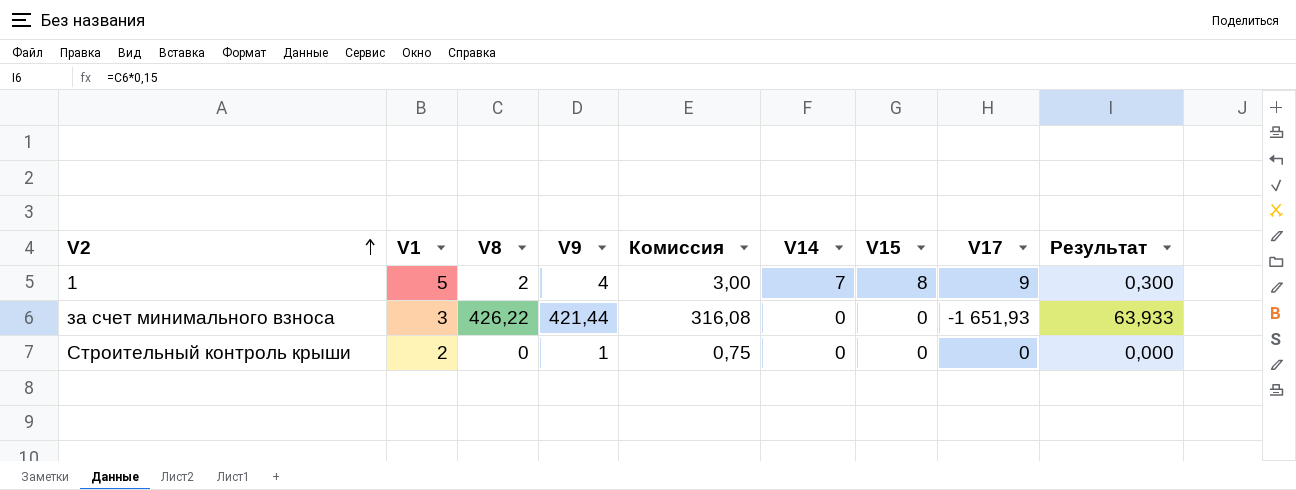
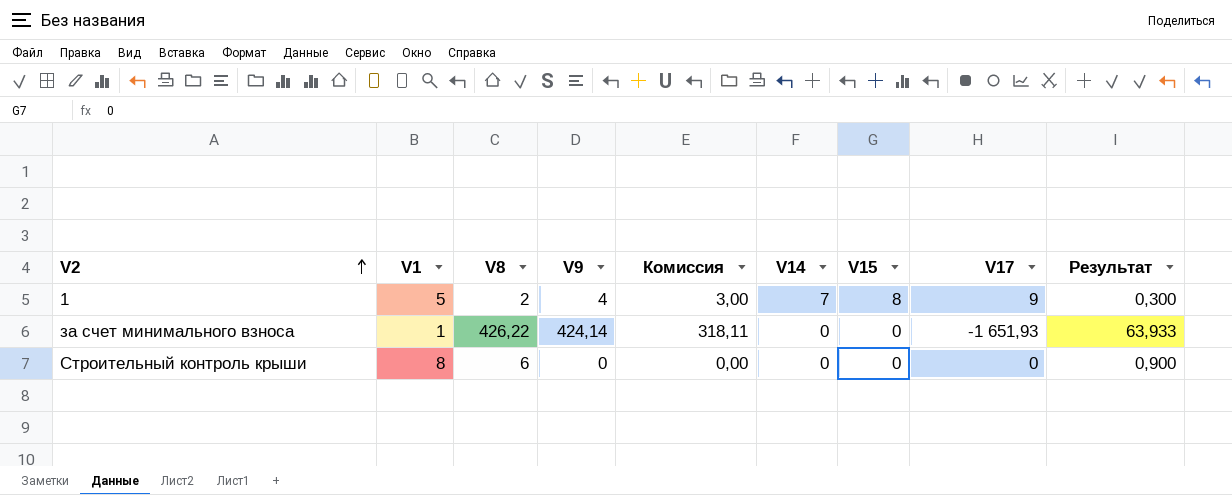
за счет минимального взноса | V1: 3 -> 1
за счет минимального взноса | V9: 421,44 -> 424,14
за счет минимального взноса | Комиссия: 316,08 -> 318,11
Строительный контроль крыши | V1: 2 -> 8
Строительный контроль крыши | V8: 0 -> 6
Строительный контроль крыши | V9: 1 -> 0
Строительный контроль крыши | Комиссия: 0,75 -> 0,00
Строительный контроль крыши | Результат: 0,000 -> 0,900

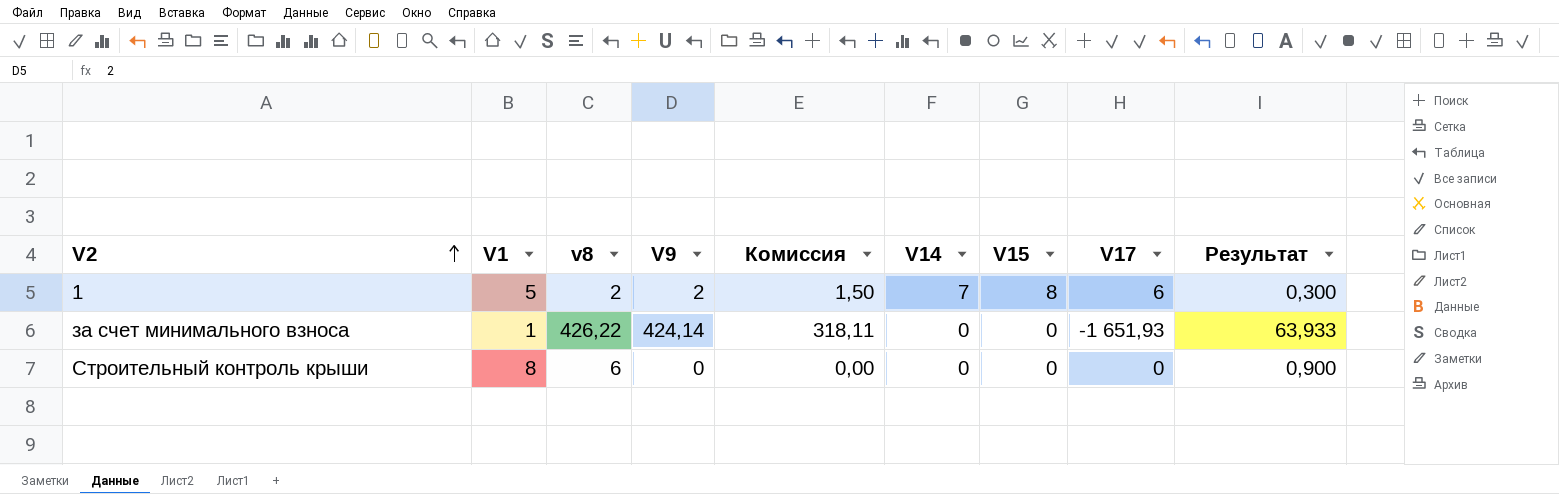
column name: V8 -> v8
1 | V9: 4 -> 2
1 | Комиссия: 3,00 -> 1,50
1 | V17: 9 -> 6

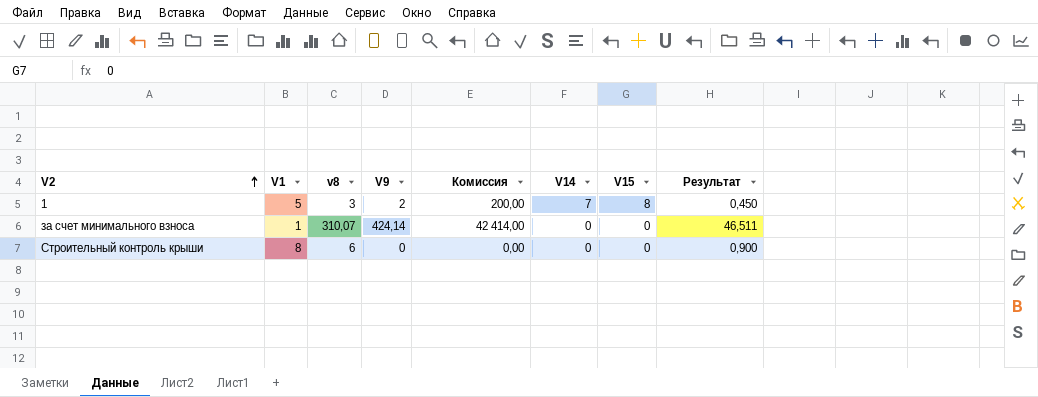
column V17 | position: 8 -> none
column Комиссия | formula: [V9] * 0,75 -> [V9] * 100
1 | v8: 2 -> 3
1 | Результат: 0,300 -> 0,450
за счет минимального взноса | v8: 426,22 -> 310,07
за счет минимального взноса | Результат: 63,933 -> 46,511

